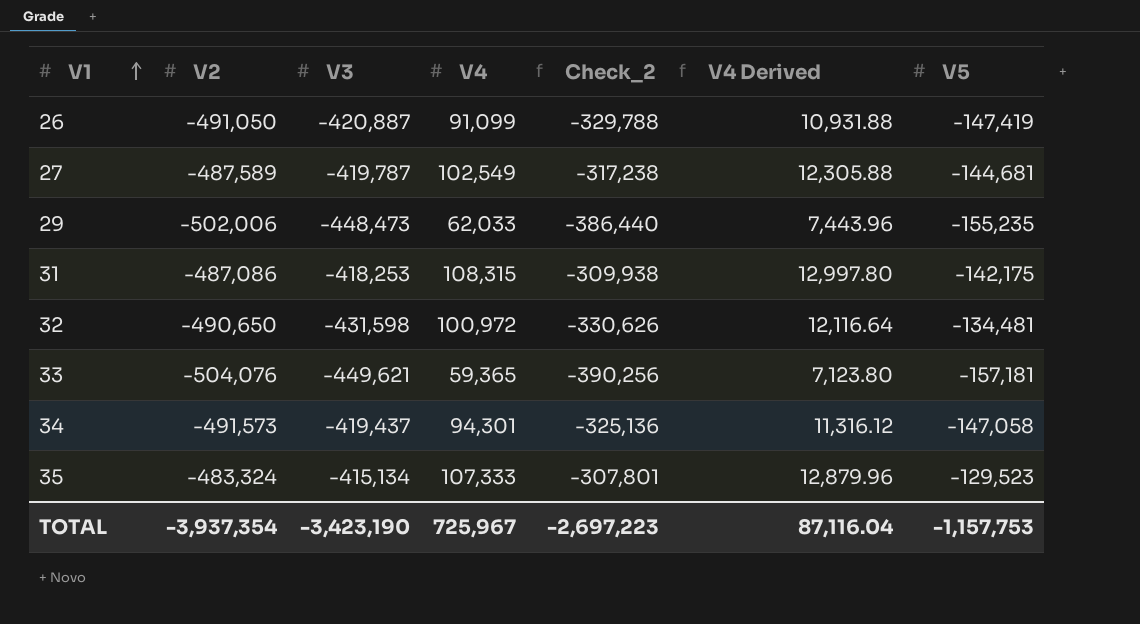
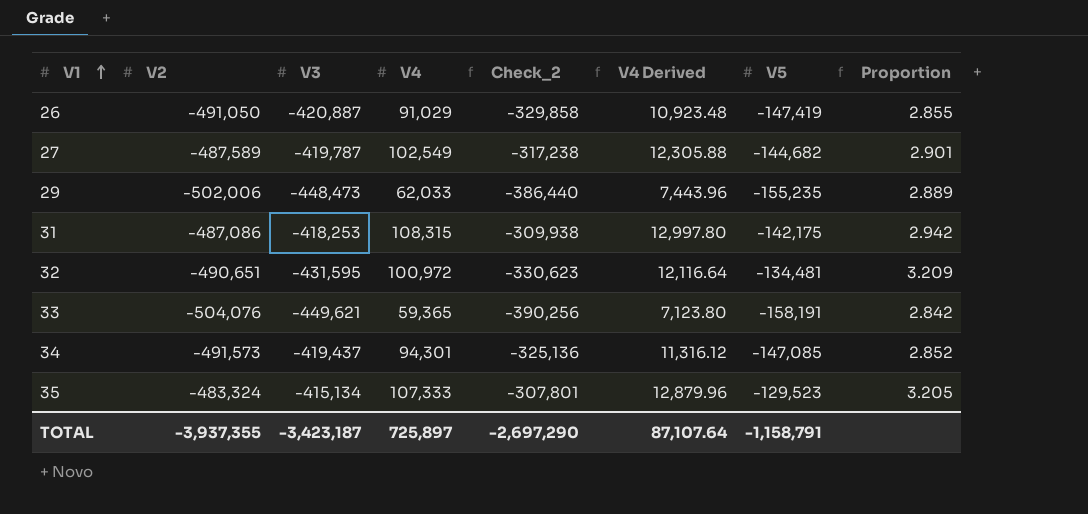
column Proportion | formula: none -> [V3] / [V5]
26 | V4: 91,099 -> 91,029
26 | Check_2: -329,788 -> -329,858
26 | V4 Derived: 10,931.88 -> 10,923.48
27 | V5: -144,681 -> -144,682
32 | V2: -490,650 -> -490,651
32 | V3: -431,598 -> -431,595
32 | Check_2: -330,626 -> -330,623
33 | V5: -157,181 -> -158,191
34 | V5: -147,058 -> -147,085
TOTAL | V2: -3,937,354 -> -3,937,355
TOTAL | V3: -3,423,190 -> -3,423,187
TOTAL | V4: 725,967 -> 725,897
TOTAL | Check_2: -2,697,223 -> -2,697,290
TOTAL | V4 Derived: 87,116.04 -> 87,107.64
TOTAL | V5: -1,157,753 -> -1,158,791

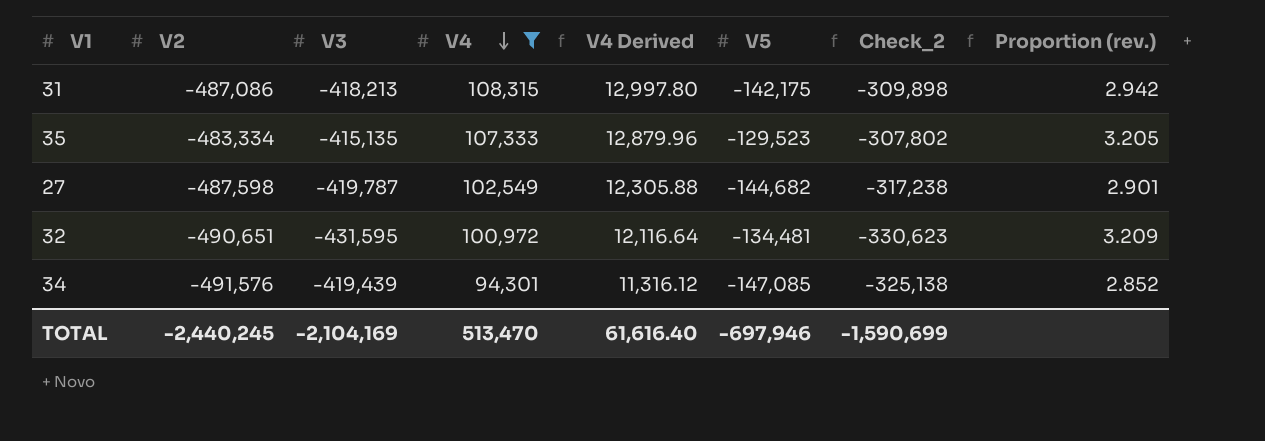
filter: none -> V4 >= 94,301
row order: V1 ascending -> V4 descending
column Check_2 | position: 5 -> 7
column name: Proportion -> Proportion (rev.)
31 | V3: -418,253 -> -418,213
31 | Check_2: -309,938 -> -309,898
35 | V2: -483,324 -> -483,334
35 | V3: -415,134 -> -415,135
35 | Check_2: -307,801 -> -307,802
27 | V2: -487,589 -> -487,598
34 | V2: -491,573 -> -491,576
34 | V3: -419,437 -> -419,439
34 | Check_2: -325,136 -> -325,138
TOTAL | V2: -3,937,355 -> -2,440,245
TOTAL | V3: -3,423,187 -> -2,104,169
TOTAL | V4: 725,897 -> 513,470
TOTAL | V4 Derived: 87,107.64 -> 61,616.40
TOTAL | V5: -1,158,791 -> -697,946
TOTAL | Check_2: -2,697,290 -> -1,590,699

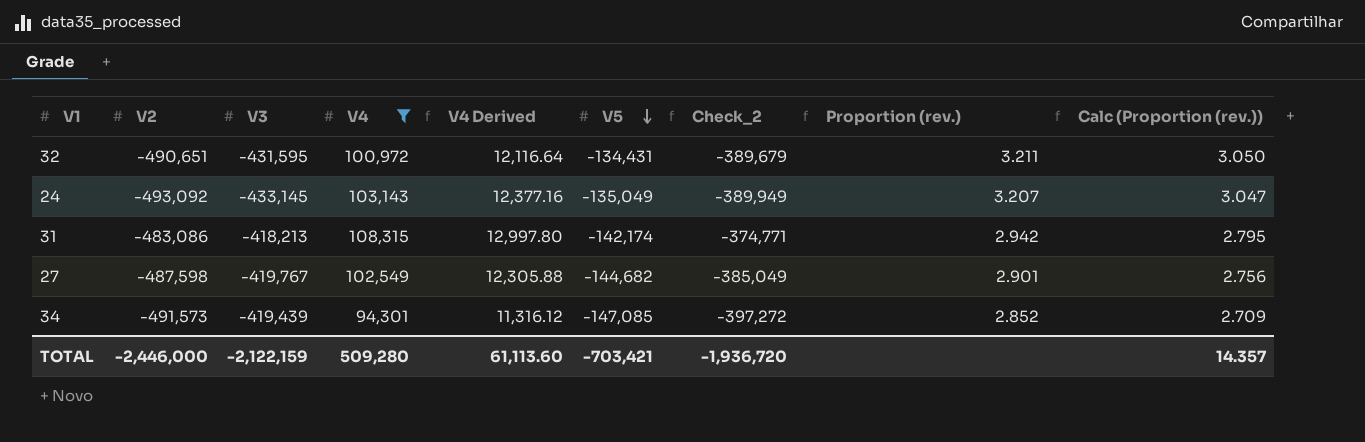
row order: V4 descending -> V5 descending
column Check_2 | formula: [V3] + [V4] -> [V2] + [V4]
column Calc (Proportion (rev.)) | formula: none -> [Proportion (rev.)] * 0.95
row 35: -483,334 | -415,135 | 107,333 | 12,879.96 | -129,523 | -307,802 | 3.205 -> none
32 | V5: -134,481 -> -134,431
32 | Proportion (rev.): 3.209 -> 3.211
row 24: none -> -493,092 | -433,145 | 103,143 | 12,377.16 | -135,049 | -389,949 | 3.207 | 3.047
31 | V2: -487,086 -> -483,086
31 | V5: -142,175 -> -142,174
27 | V3: -419,787 -> -419,767
34 | V2: -491,576 -> -491,573
TOTAL | V2: -2,440,245 -> -2,446,000
TOTAL | V3: -2,104,169 -> -2,122,159
TOTAL | V4: 513,470 -> 509,280
TOTAL | V4 Derived: 61,616.40 -> 61,113.60
TOTAL | V5: -697,946 -> -703,421
TOTAL | Check_2: -1,590,699 -> -1,936,720

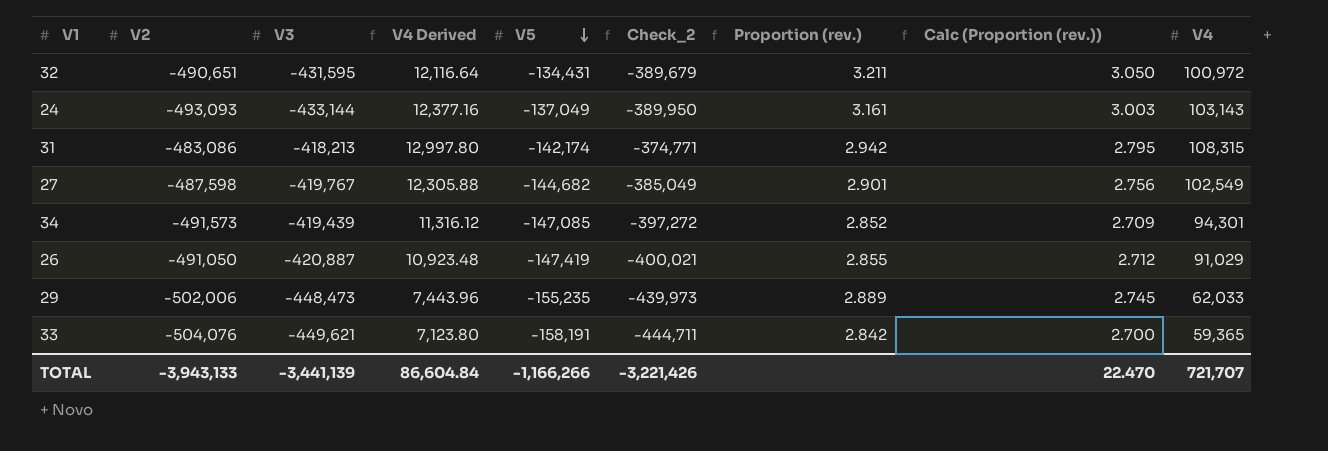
filter: V4 >= 94,301 -> none
column V4 | position: 4 -> 9
24 | V2: -493,092 -> -493,093
24 | V3: -433,145 -> -433,144
24 | V5: -135,049 -> -137,049
24 | Check_2: -389,949 -> -389,950
24 | Proportion (rev.): 3.207 -> 3.161
24 | Calc (Proportion (rev.)): 3.047 -> 3.003
TOTAL | V2: -2,446,000 -> -3,943,133
TOTAL | V3: -2,122,159 -> -3,441,139
TOTAL | V4 Derived: 61,113.60 -> 86,604.84
TOTAL | V5: -703,421 -> -1,166,266
TOTAL | Check_2: -1,936,720 -> -3,221,426
TOTAL | Calc (Proportion (rev.)): 14.357 -> 22.470
TOTAL | V4: 509,280 -> 721,707

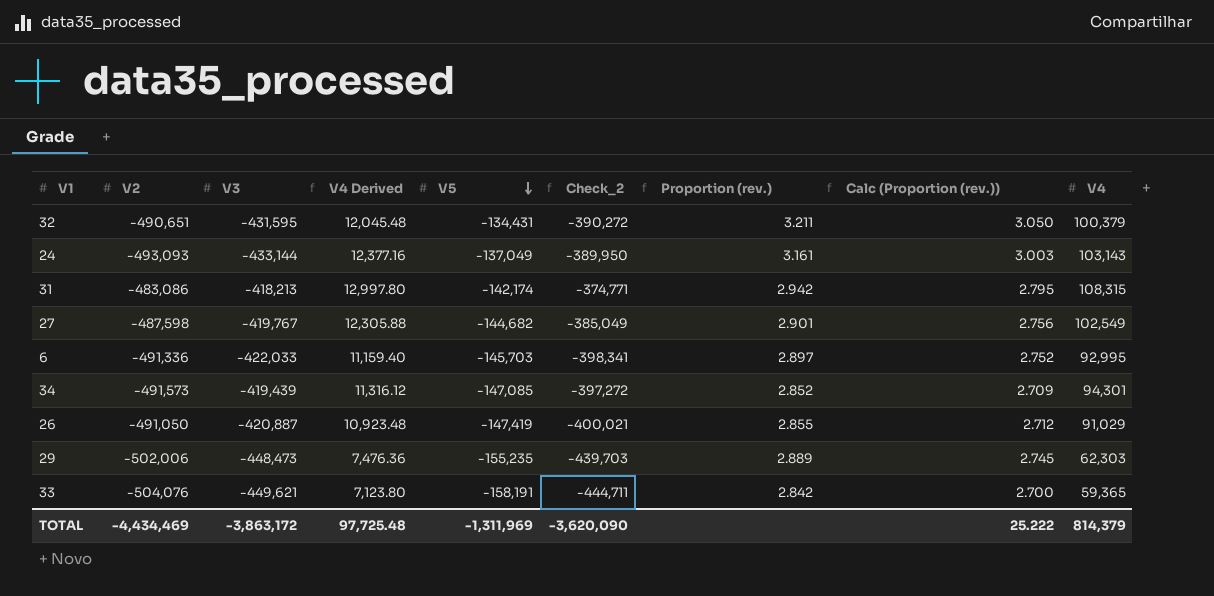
32 | V4 Derived: 12,116.64 -> 12,045.48
32 | Check_2: -389,679 -> -390,272
32 | V4: 100,972 -> 100,379
row 6: none -> -491,336 | -422,033 | 11,159.40 | -145,703 | -398,341 | 2.897 | 2.752 | 92,995
29 | V4 Derived: 7,443.96 -> 7,476.36
29 | Check_2: -439,973 -> -439,703
29 | V4: 62,033 -> 62,303
TOTAL | V2: -3,943,133 -> -4,434,469
TOTAL | V3: -3,441,139 -> -3,863,172
TOTAL | V4 Derived: 86,604.84 -> 97,725.48
TOTAL | V5: -1,166,266 -> -1,311,969
TOTAL | Check_2: -3,221,426 -> -3,620,090
TOTAL | Calc (Proportion (rev.)): 22.470 -> 25.222
TOTAL | V4: 721,707 -> 814,379

